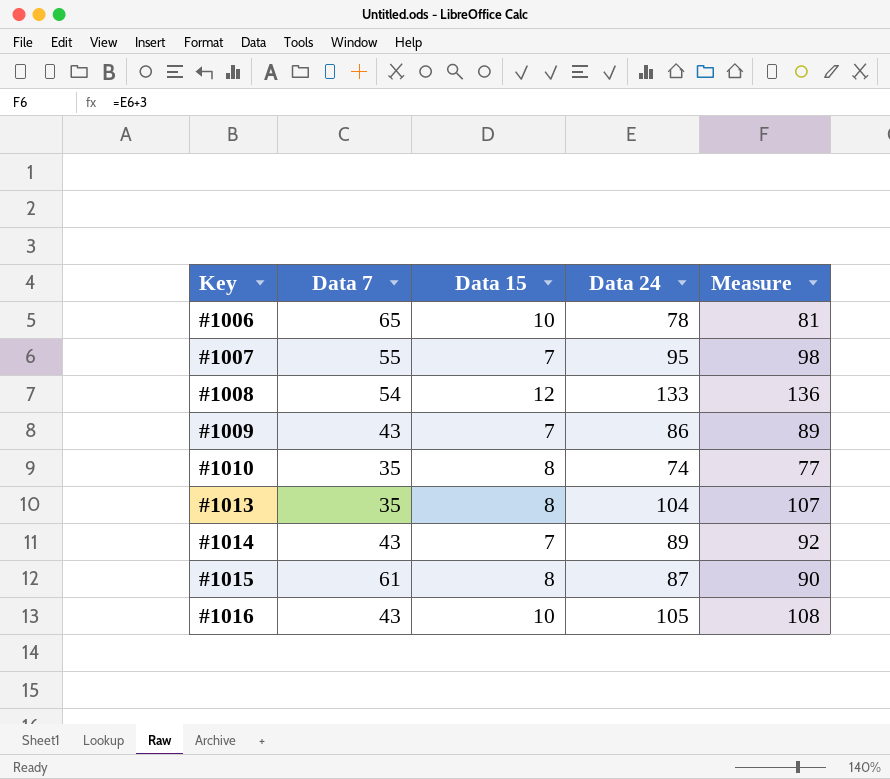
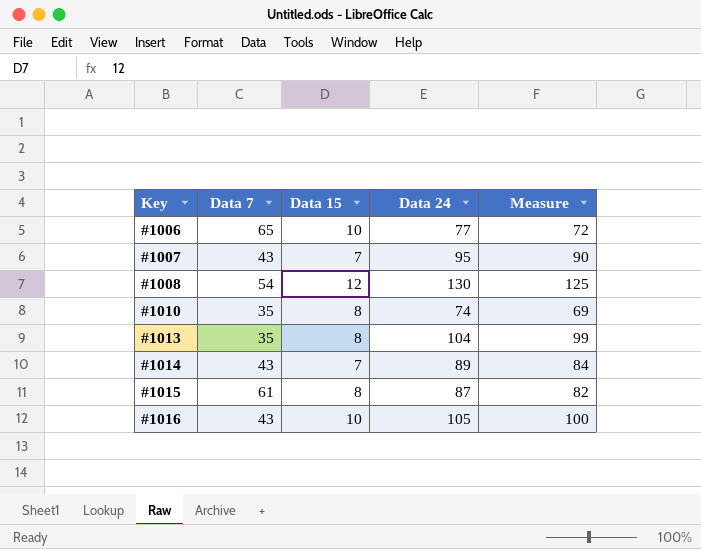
column Measure | formula: [Data 24] + 3 -> [Data 24] - 5
row #1009: 43 | 7 | 86 | 89 -> none
#1006 | Data 24: 78 -> 77
#1007 | Data 7: 55 -> 43
#1008 | Data 24: 133 -> 130

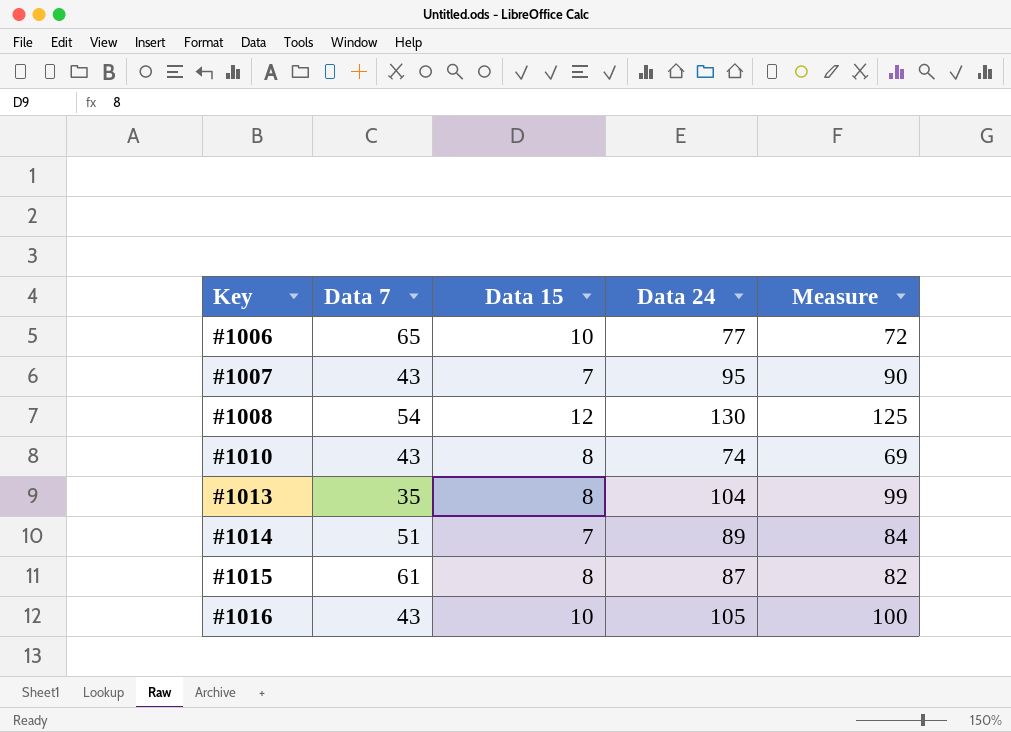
#1010 | Data 7: 35 -> 43
#1014 | Data 7: 43 -> 51

